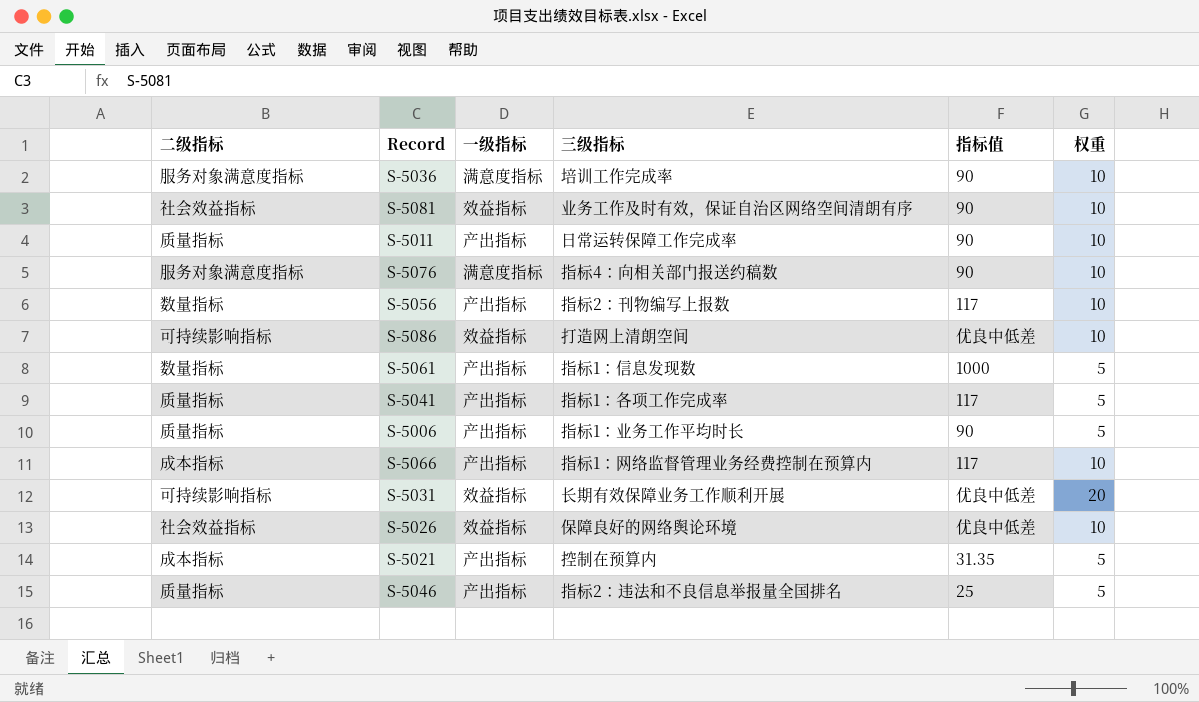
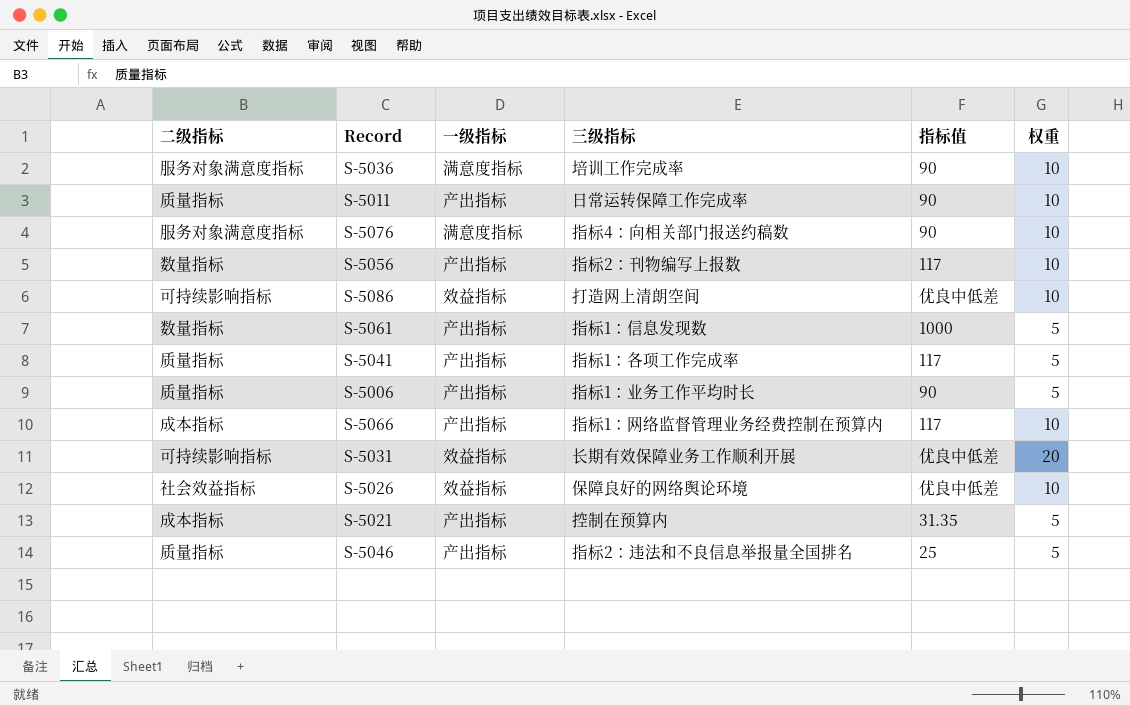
row S-5081: 社会效益指标 | 效益指标 | 业务工作及时有效，保证自治区网络空间清朗有序 | 90 | 10 -> none

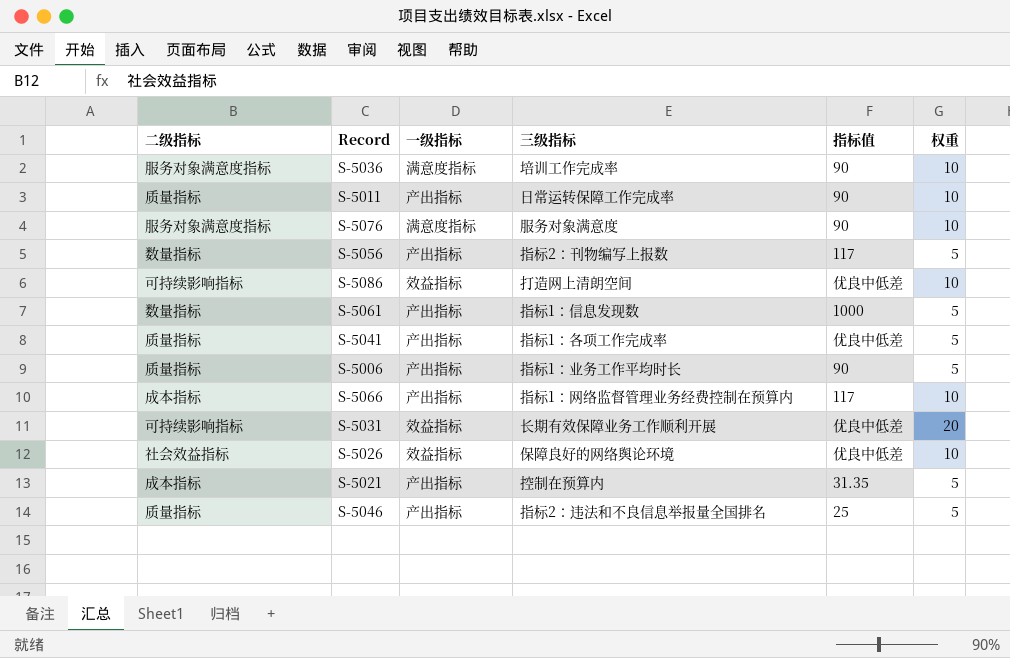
S-5076 | 三级指标: 指标4：向相关部门报送约稿数 -> 服务对象满意度
S-5056 | 权重: 10 -> 5
S-5041 | 指标值: 117 -> 优良中低差

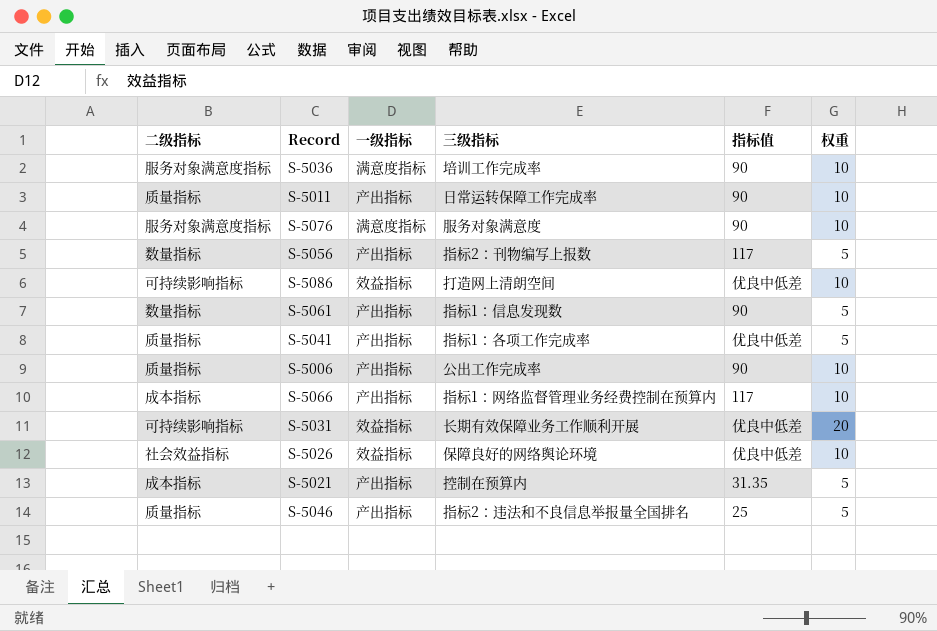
S-5061 | 指标值: 1000 -> 90
S-5006 | 三级指标: 指标1：业务工作平均时长 -> 公出工作完成率
S-5006 | 权重: 5 -> 10

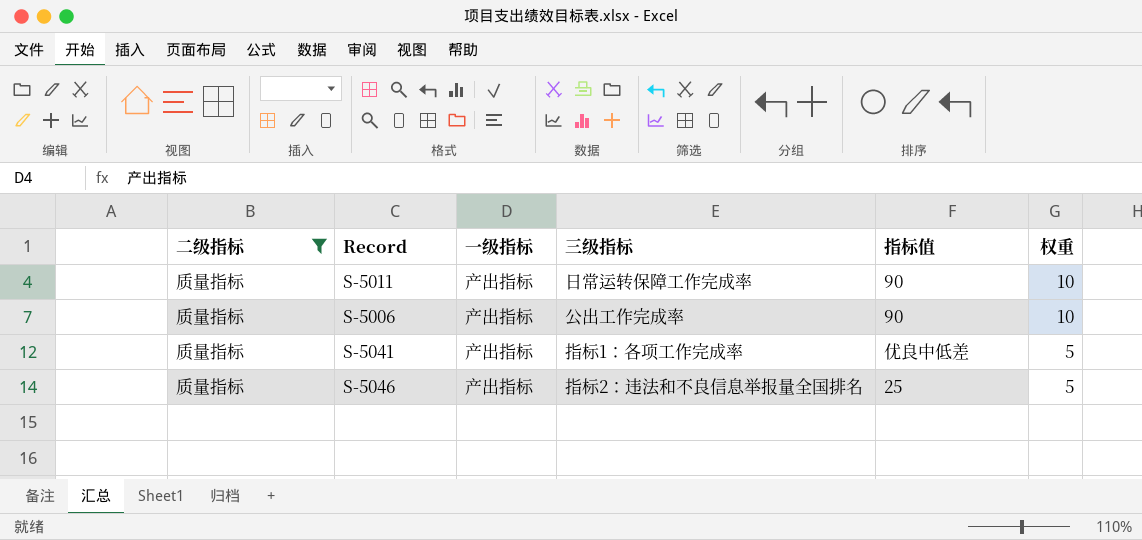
filter: none -> 二级指标 = 质量指标
row order: none -> 权重 descending

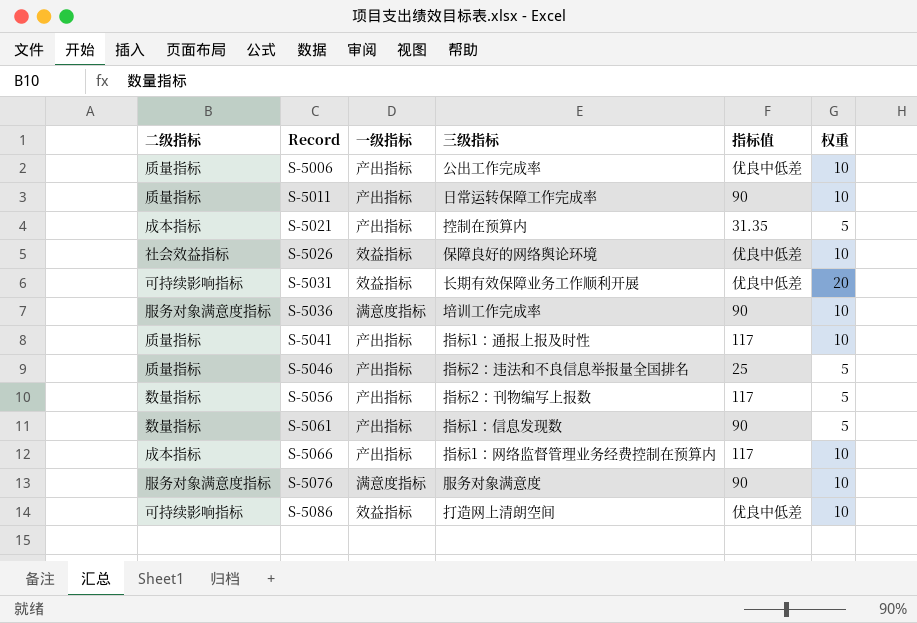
filter: 二级指标 = 质量指标 -> none
row order: 权重 descending -> Record ascending
S-5006 | 指标值: 90 -> 优良中低差
S-5041 | 三级指标: 指标1：各项工作完成率 -> 指标1：通报上报及时性
S-5041 | 指标值: 优良中低差 -> 117
S-5041 | 权重: 5 -> 10

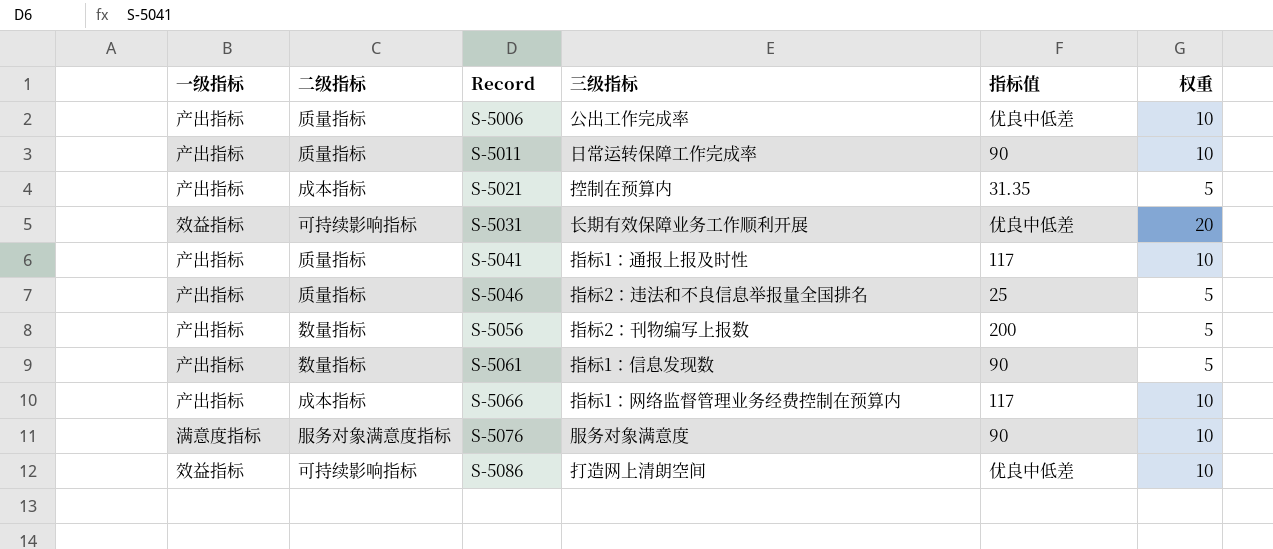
column 一级指标 | position: 3 -> 1
row S-5026: 社会效益指标 | 效益指标 | 保障良好的网络舆论环境 | 优良中低差 | 10 -> none
row S-5036: 服务对象满意度指标 | 满意度指标 | 培训工作完成率 | 90 | 10 -> none
S-5056 | 指标值: 117 -> 200

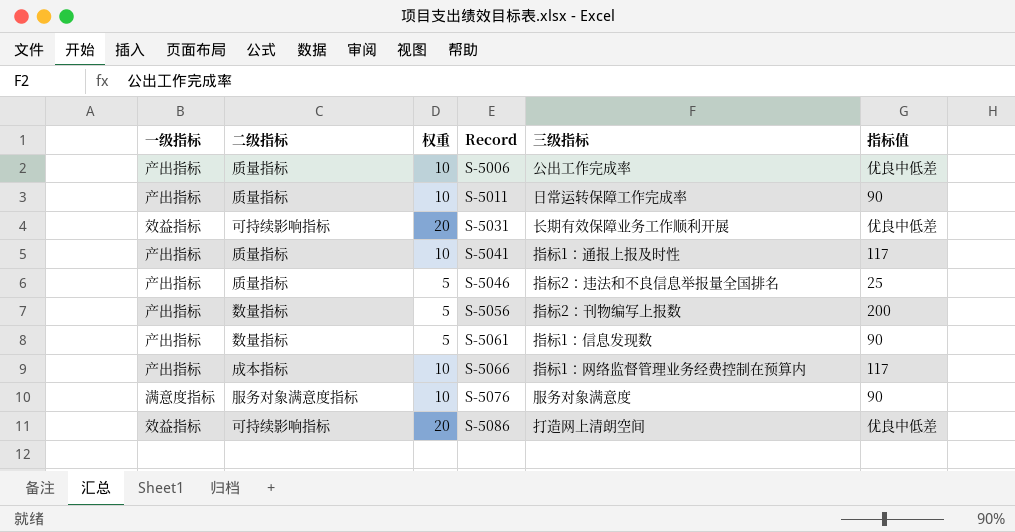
column 权重 | position: 6 -> 3
row S-5021: 产出指标 | 成本指标 | 控制在预算内 | 31.35 | 5 -> none
S-5086 | 权重: 10 -> 20

